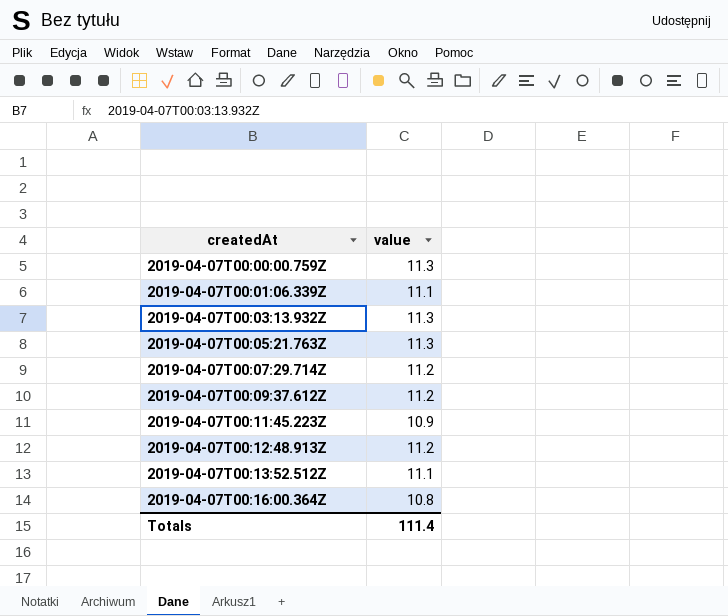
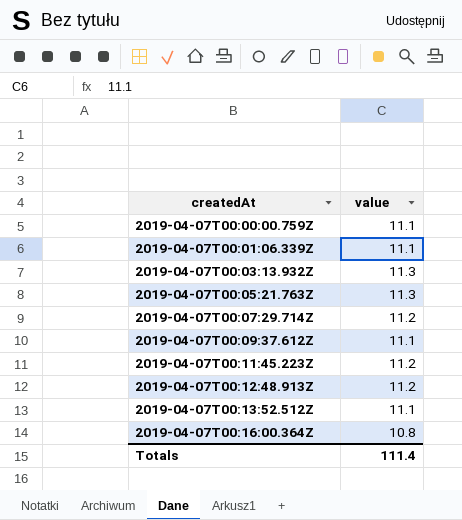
2019-04-07T00:00:00.759Z | value: 11.3 -> 11.1
2019-04-07T00:09:37.612Z | value: 11.2 -> 11.1
2019-04-07T00:11:45.223Z | value: 10.9 -> 11.2

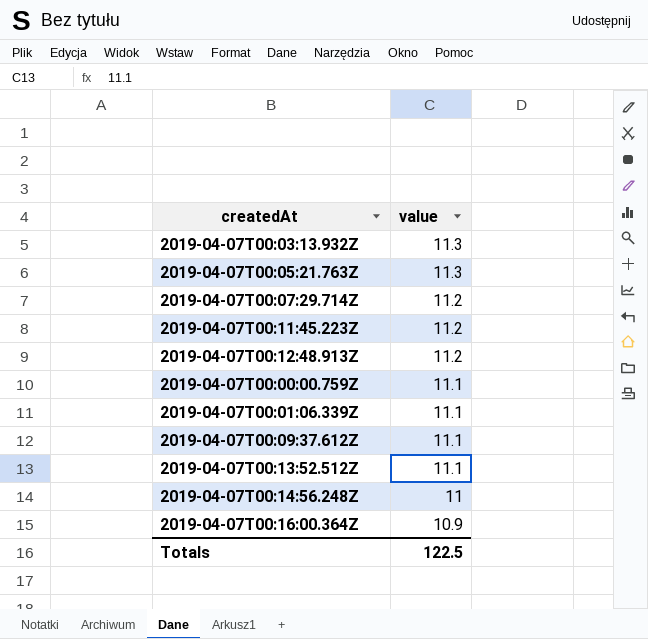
row order: createdAt ascending -> value descending
row 2019-04-07T00:14:56.248Z: none -> 11
2019-04-07T00:16:00.364Z | value: 10.8 -> 10.9
Totals | value: 111.4 -> 122.5

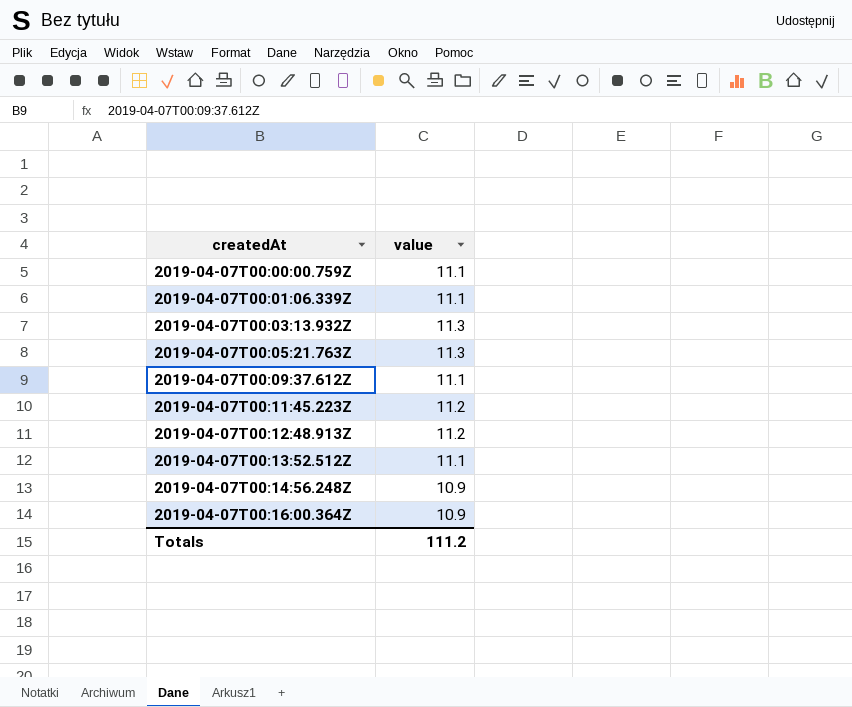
row order: value descending -> createdAt ascending
row 2019-04-07T00:07:29.714Z: 11.2 -> none
2019-04-07T00:14:56.248Z | value: 11 -> 10.9
Totals | value: 122.5 -> 111.2

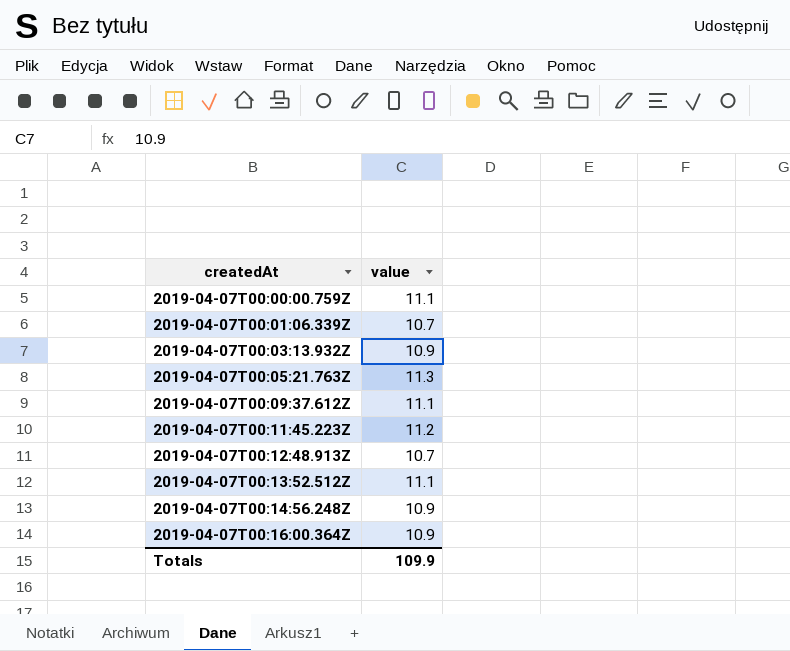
2019-04-07T00:01:06.339Z | value: 11.1 -> 10.7
2019-04-07T00:03:13.932Z | value: 11.3 -> 10.9
2019-04-07T00:12:48.913Z | value: 11.2 -> 10.7
Totals | value: 111.2 -> 109.9

